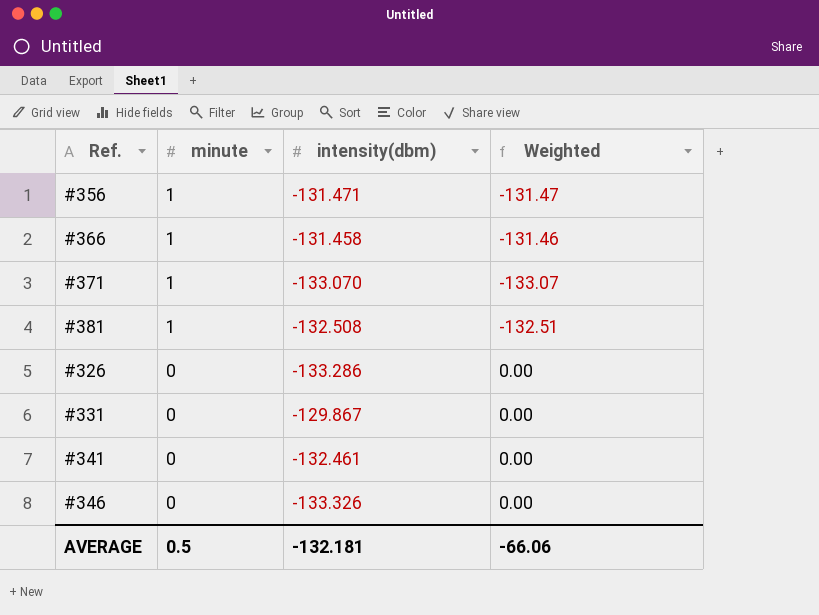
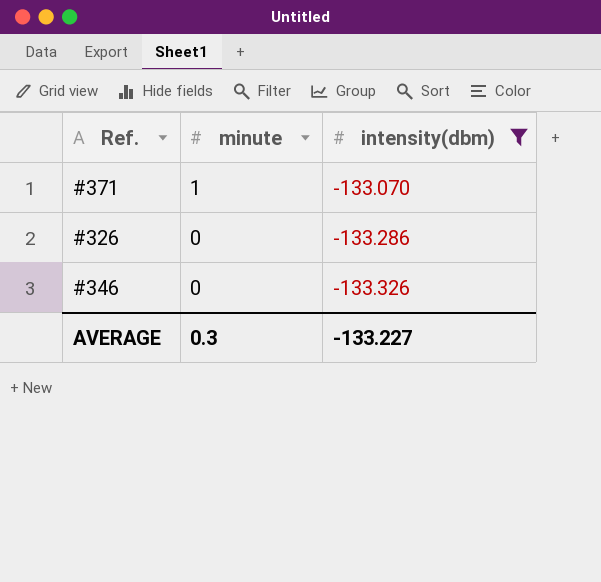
filter: none -> intensity(dbm) <= -133.070
column Weighted | formula: [minute] * [intensity(dbm)] -> none
AVERAGE | minute: 0.5 -> 0.3
AVERAGE | intensity(dbm): -132.181 -> -133.227

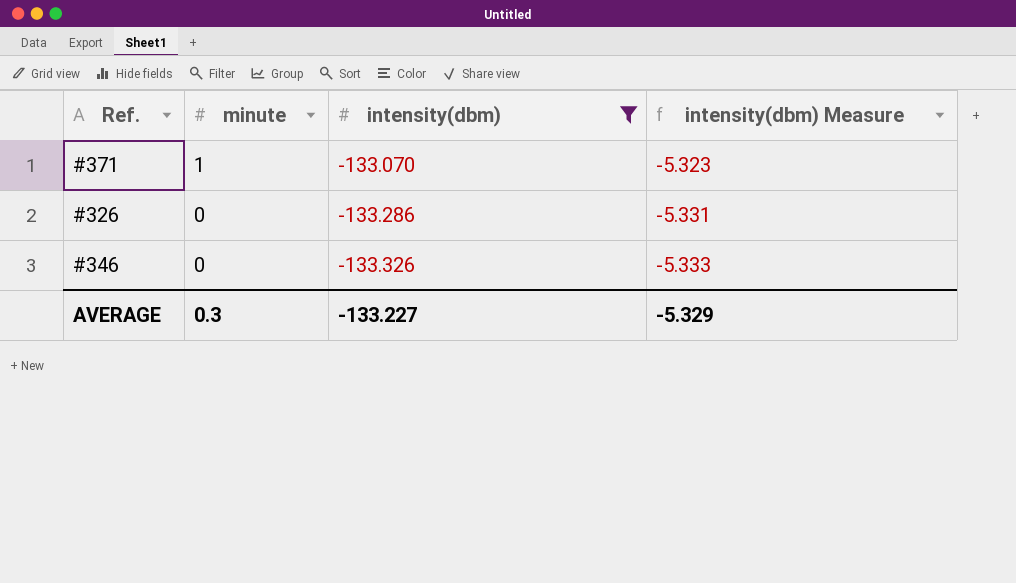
column intensity(dbm) Measure | formula: none -> [intensity(dbm)] * 0.04

